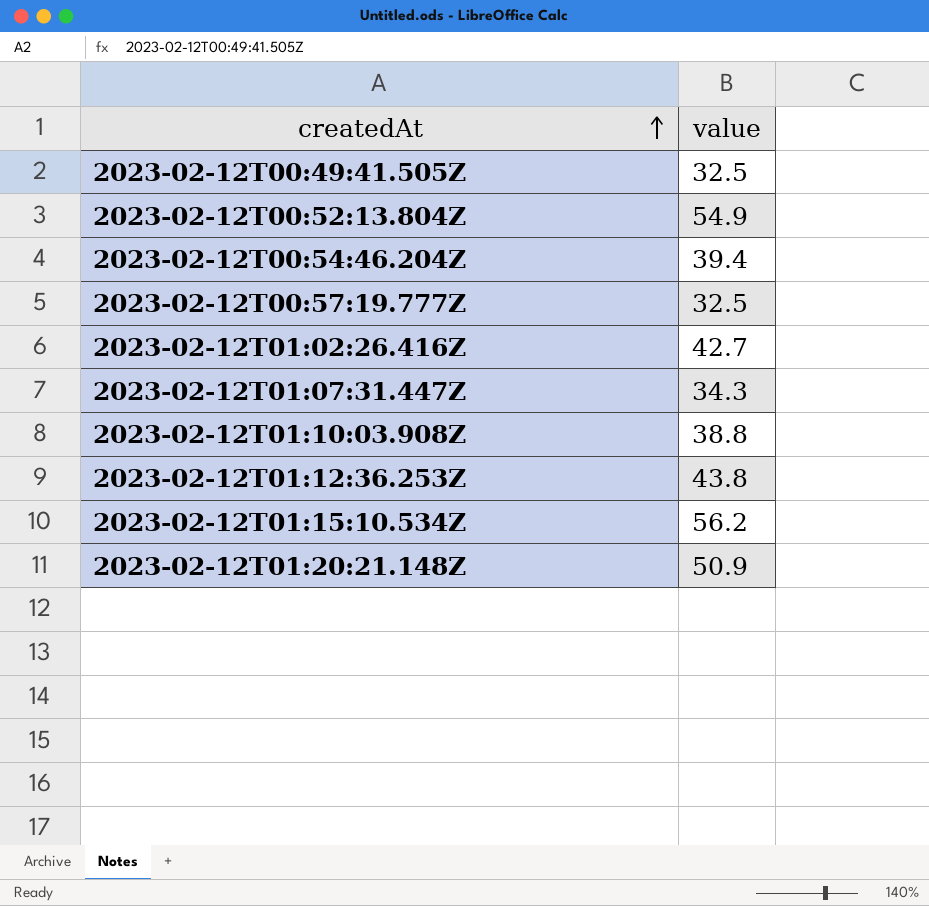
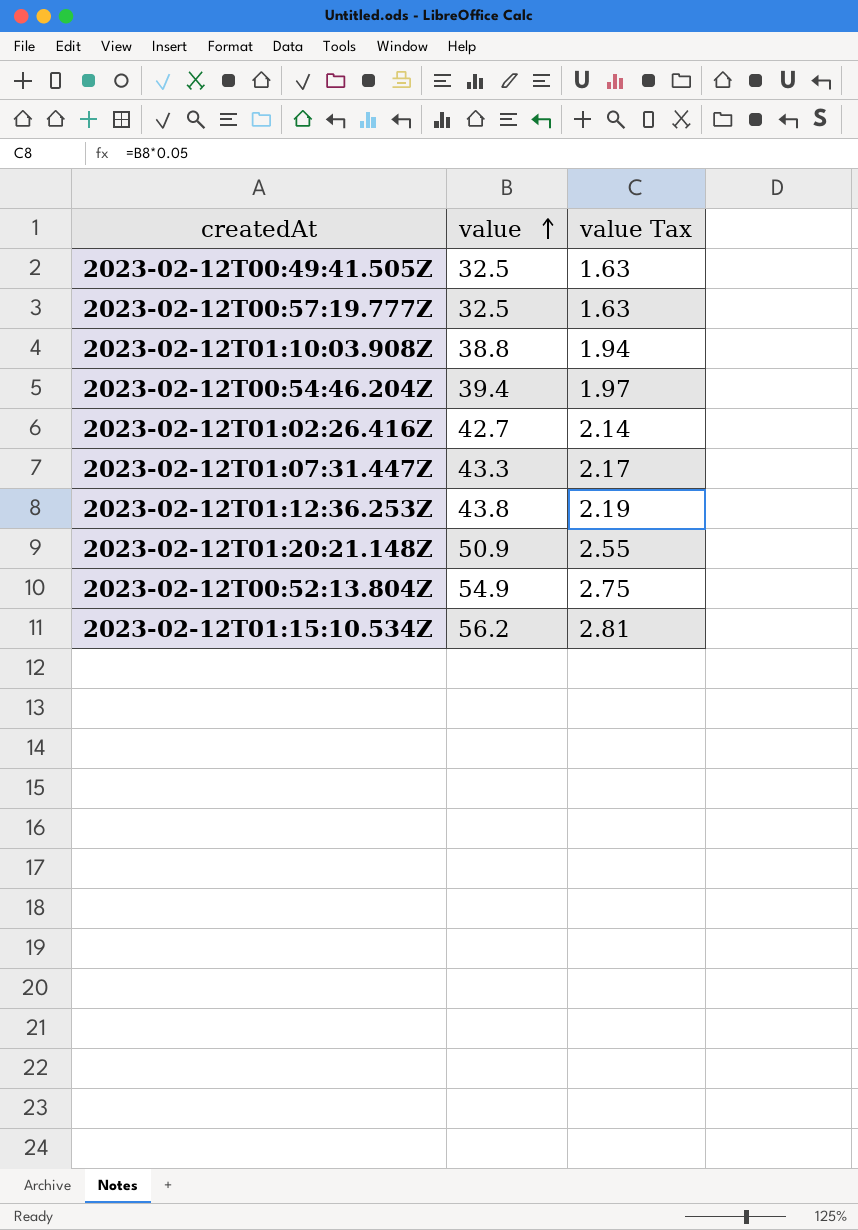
row order: createdAt ascending -> value ascending
column value Tax | formula: none -> [value] * 0.05
2023-02-12T01:07:31.447Z | value: 34.3 -> 43.3

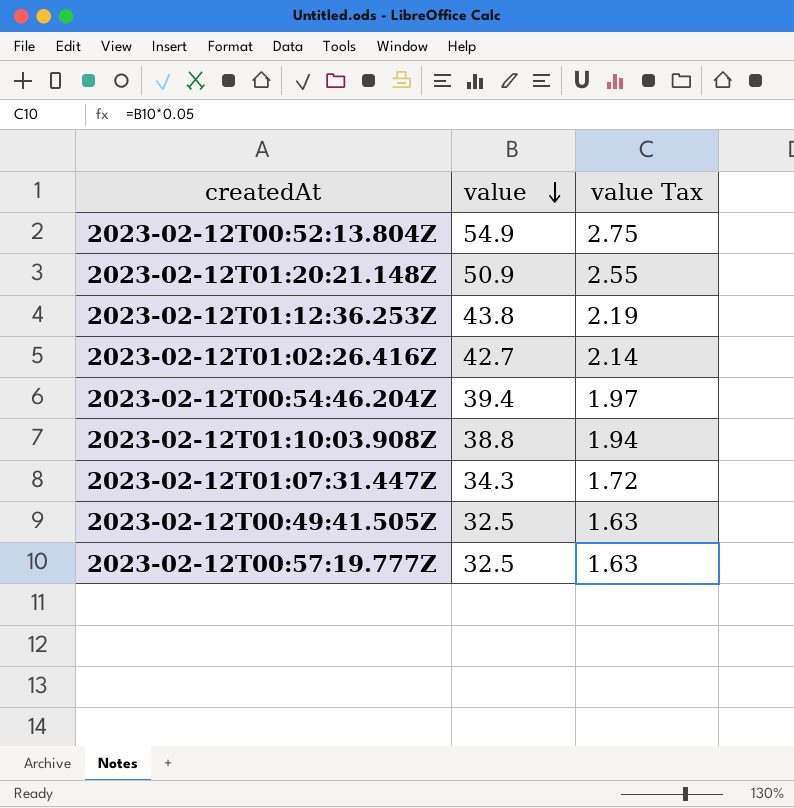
row order: value ascending -> value descending
row 2023-02-12T01:15:10.534Z: 56.2 | 2.81 -> none
2023-02-12T01:07:31.447Z | value: 43.3 -> 34.3
2023-02-12T01:07:31.447Z | value Tax: 2.17 -> 1.72

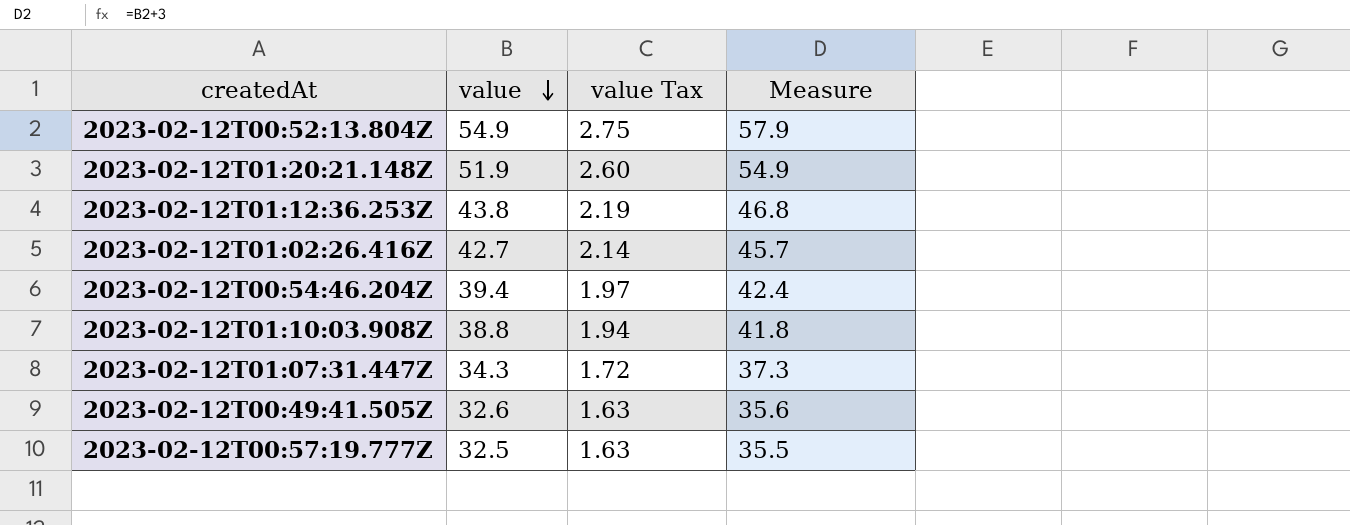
column Measure | formula: none -> [value] + 3
2023-02-12T01:20:21.148Z | value: 50.9 -> 51.9
2023-02-12T01:20:21.148Z | value Tax: 2.55 -> 2.60
2023-02-12T00:49:41.505Z | value: 32.5 -> 32.6

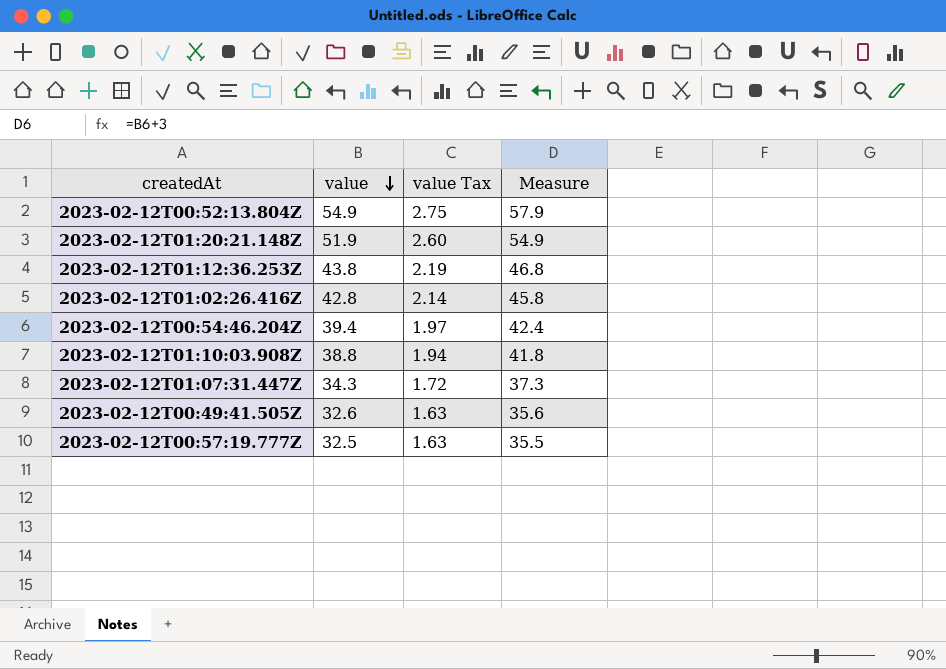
2023-02-12T01:02:26.416Z | value: 42.7 -> 42.8
2023-02-12T01:02:26.416Z | Measure: 45.7 -> 45.8

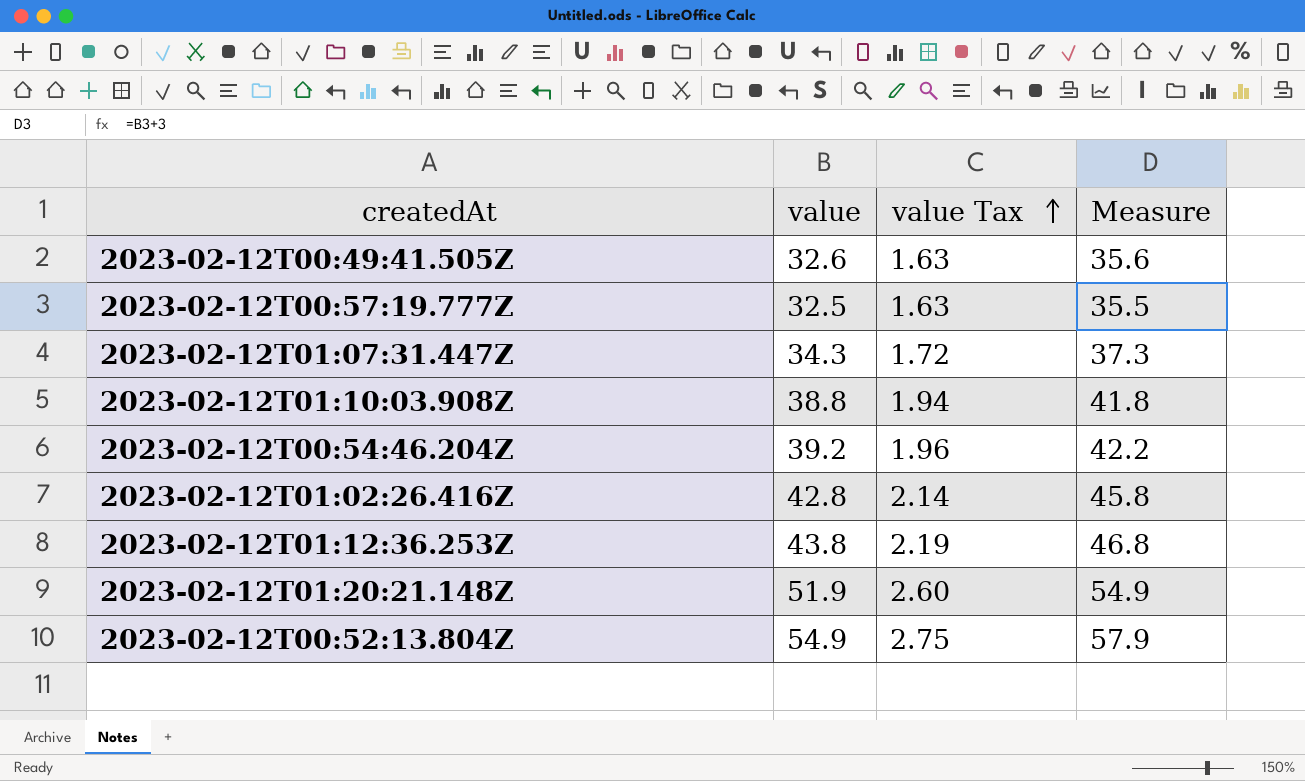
row order: value descending -> value Tax ascending
2023-02-12T00:54:46.204Z | value: 39.4 -> 39.2
2023-02-12T00:54:46.204Z | value Tax: 1.97 -> 1.96
2023-02-12T00:54:46.204Z | Measure: 42.4 -> 42.2

